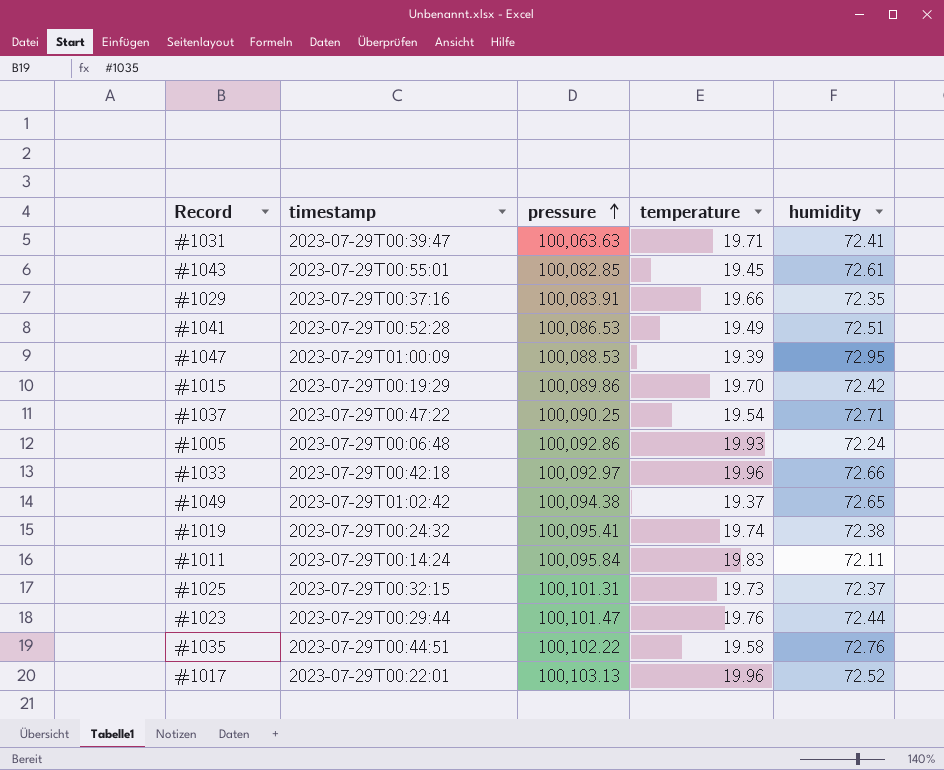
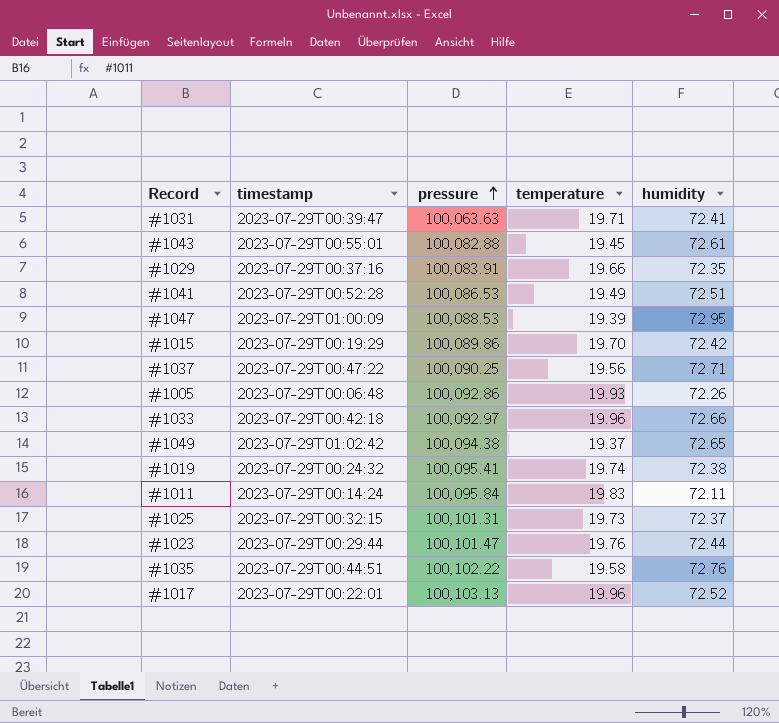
#1043 | pressure: 100,082.85 -> 100,082.88
#1037 | temperature: 19.54 -> 19.56
#1005 | humidity: 72.24 -> 72.26

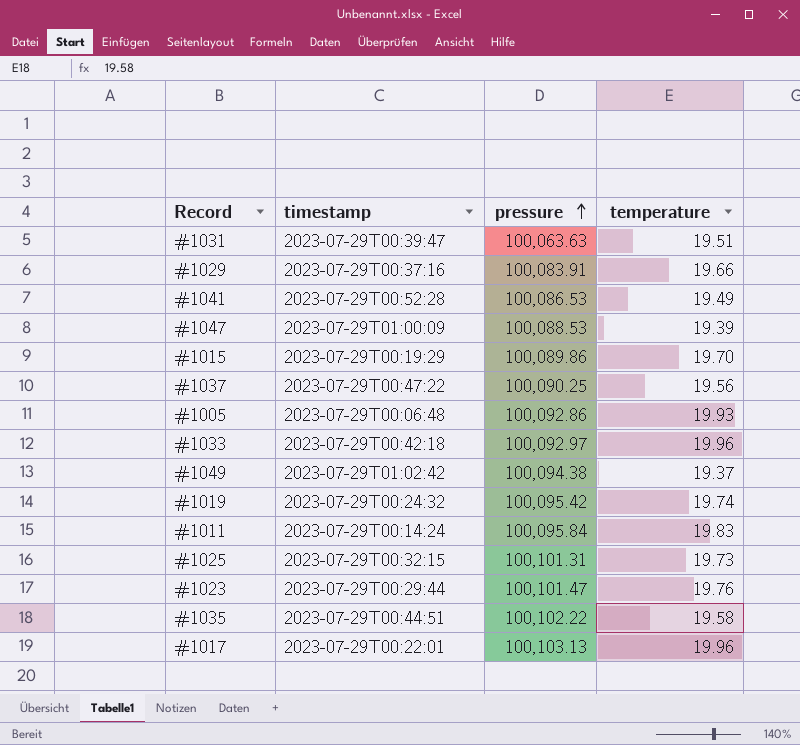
column humidity | position: 5 -> none
row #1043: 2023-07-29T00:55:01 | 100,082.88 | 19.45 | 72.61 -> none
#1031 | temperature: 19.71 -> 19.51
#1019 | pressure: 100,095.41 -> 100,095.42

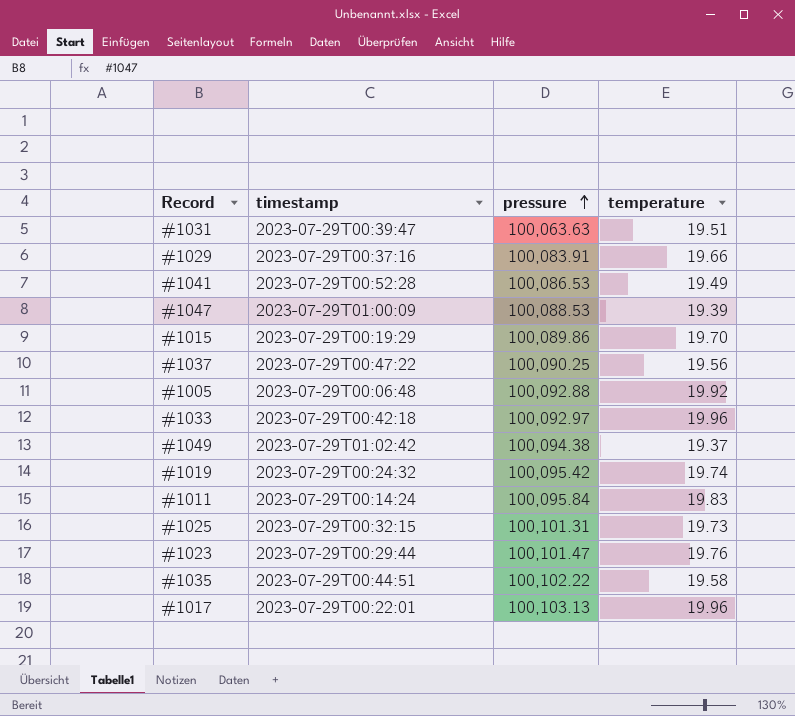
#1005 | pressure: 100,092.86 -> 100,092.88
#1005 | temperature: 19.93 -> 19.92

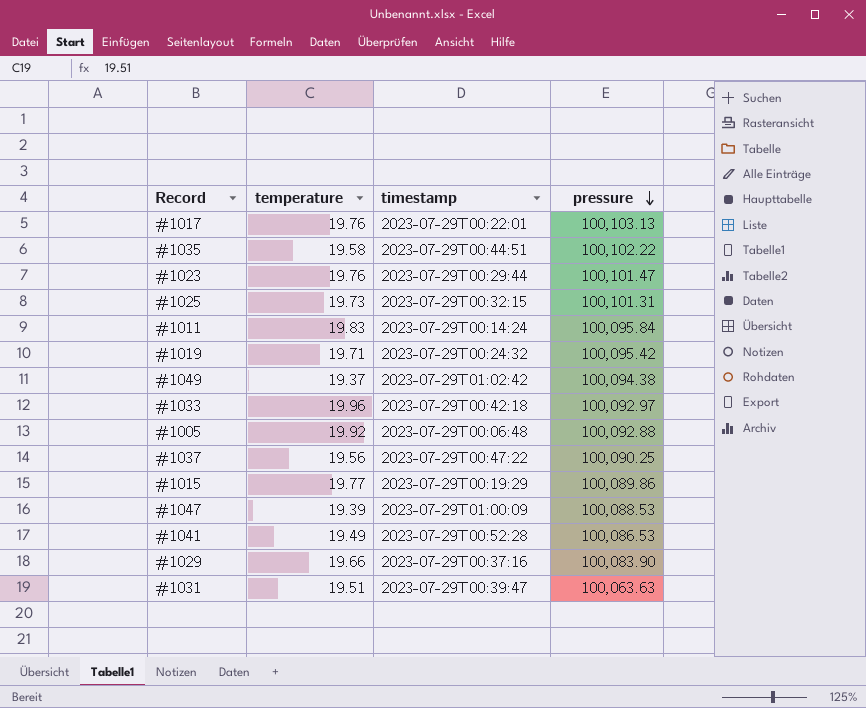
row order: pressure ascending -> pressure descending
column temperature | position: 4 -> 2
#1017 | temperature: 19.96 -> 19.76
#1019 | temperature: 19.74 -> 19.71
#1015 | temperature: 19.70 -> 19.77
#1029 | pressure: 100,083.91 -> 100,083.90

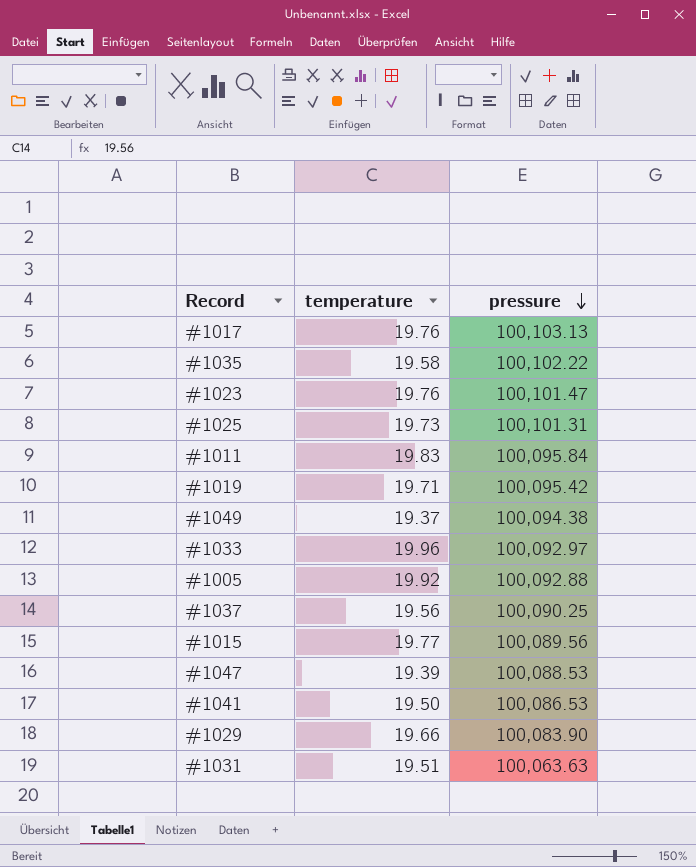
column timestamp | position: 3 -> none
#1015 | pressure: 100,089.86 -> 100,089.56
#1041 | temperature: 19.49 -> 19.50

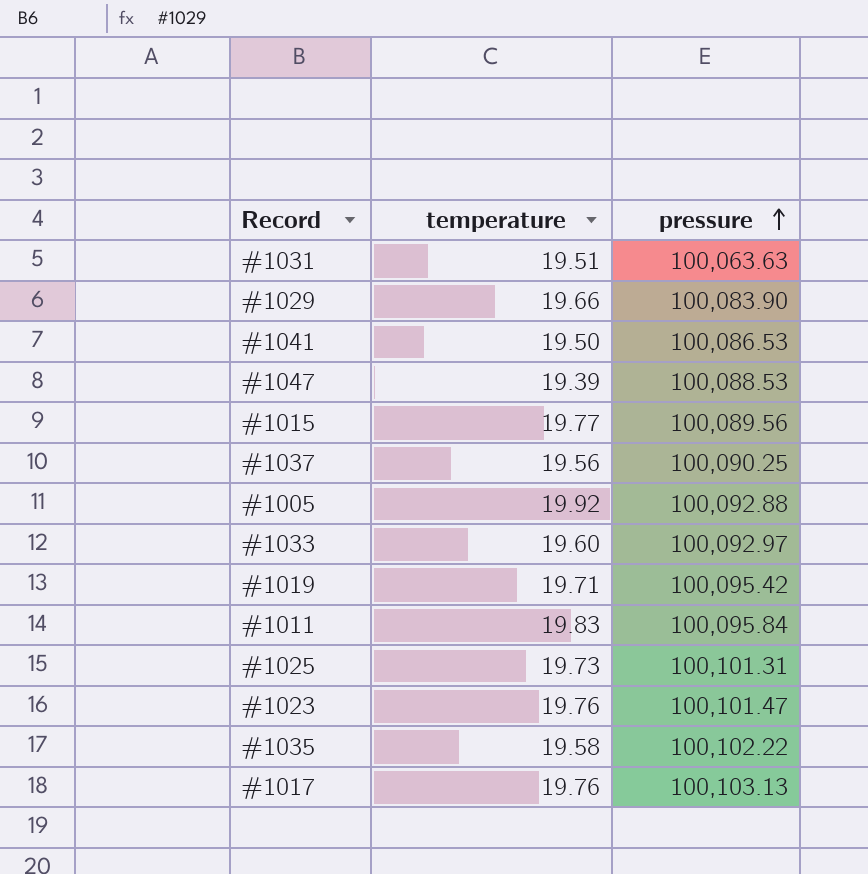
row order: pressure descending -> pressure ascending
row #1049: 19.37 | 100,094.38 -> none
#1033 | temperature: 19.96 -> 19.60

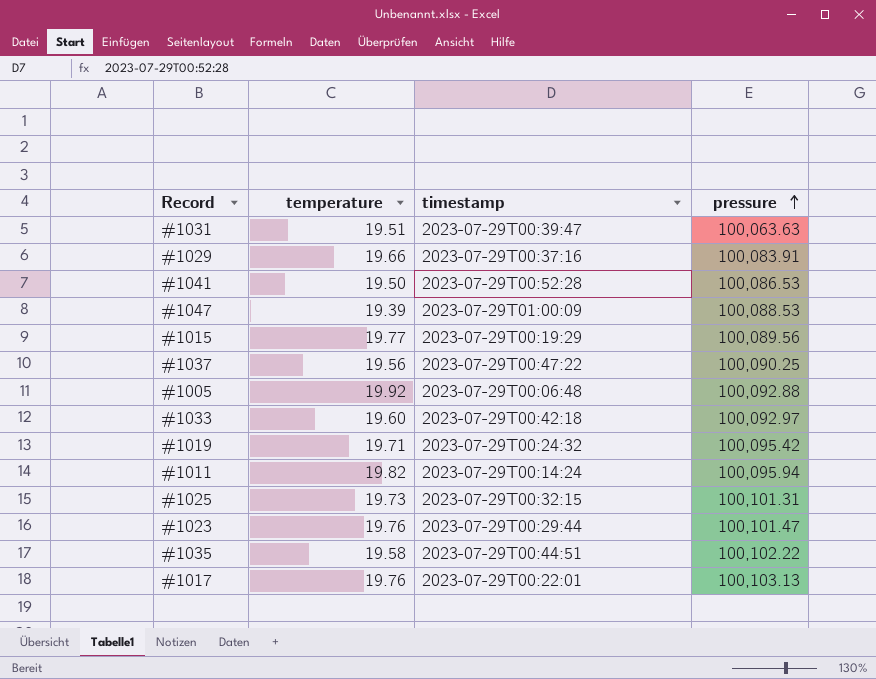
column timestamp | position: none -> 3
#1029 | pressure: 100,083.90 -> 100,083.91
#1011 | temperature: 19.83 -> 19.82
#1011 | pressure: 100,095.84 -> 100,095.94

